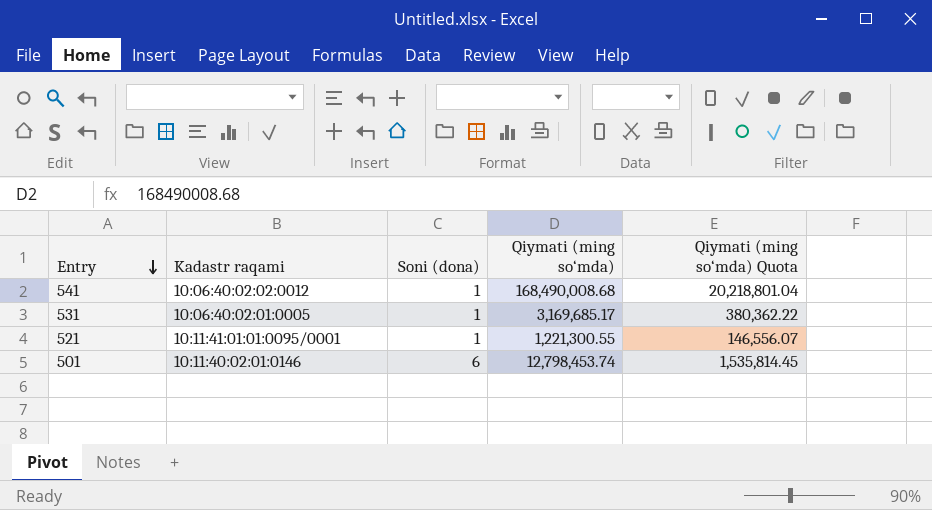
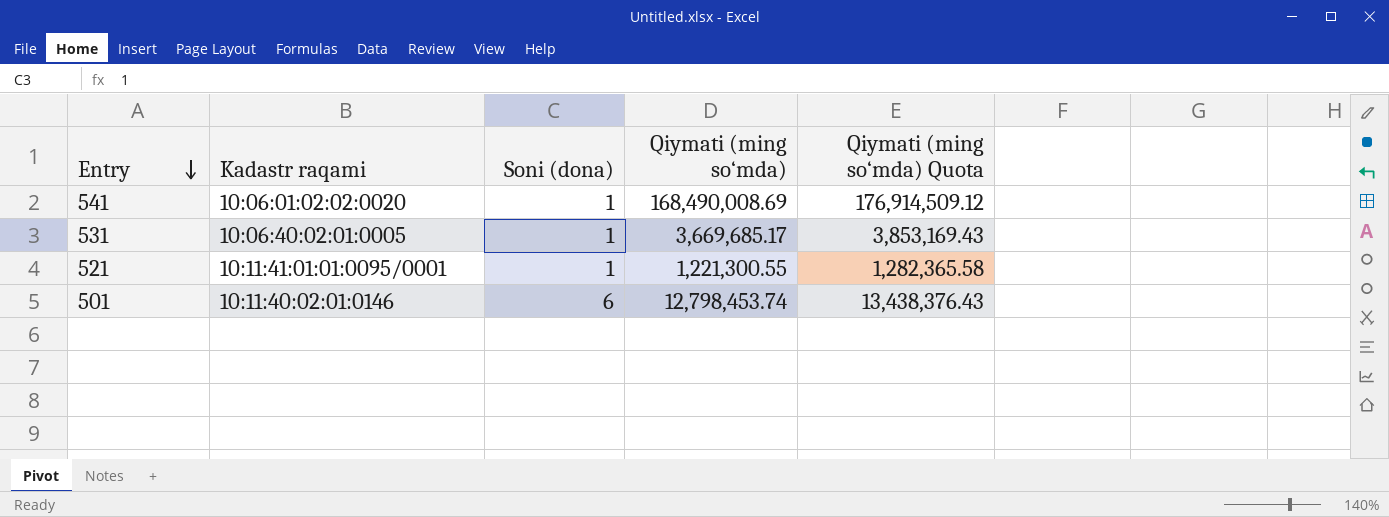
column Qiymati (ming so‘mda) Quota | formula: [Qiymati (ming so‘mda)] * 0.12 -> [Qiymati (ming so‘mda)] * 1.05
541 | Kadastr raqami: 10:06:40:02:02:0012 -> 10:06:01:02:02:0020
541 | Qiymati (ming so‘mda): 168,490,008.68 -> 168,490,008.69
531 | Qiymati (ming so‘mda): 3,169,685.17 -> 3,669,685.17

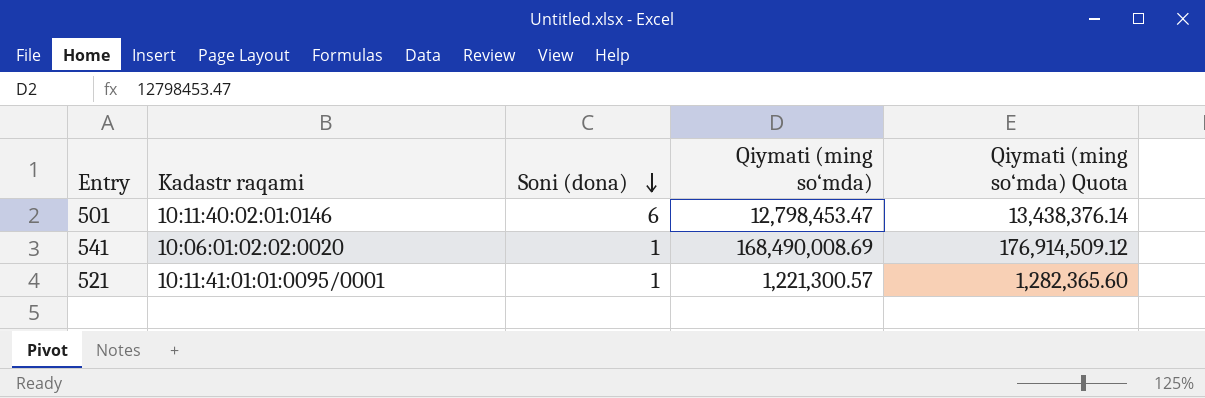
row order: Entry descending -> Soni (dona) descending
row 531: 10:06:40:02:01:0005 | 1 | 3,669,685.17 | 3,853,169.43 -> none
501 | Qiymati (ming so‘mda): 12,798,453.74 -> 12,798,453.47
501 | Qiymati (ming so‘mda) Quota: 13,438,376.43 -> 13,438,376.14
521 | Qiymati (ming so‘mda): 1,221,300.55 -> 1,221,300.57
521 | Qiymati (ming so‘mda) Quota: 1,282,365.58 -> 1,282,365.60

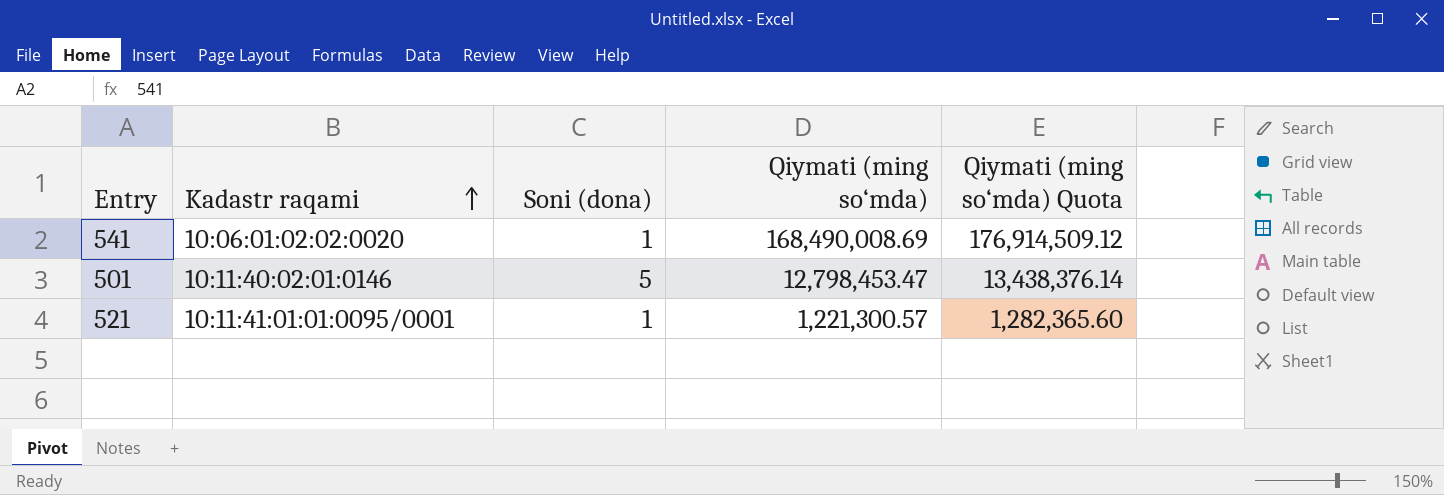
row order: Soni (dona) descending -> Kadastr raqami ascending
501 | Soni (dona): 6 -> 5

